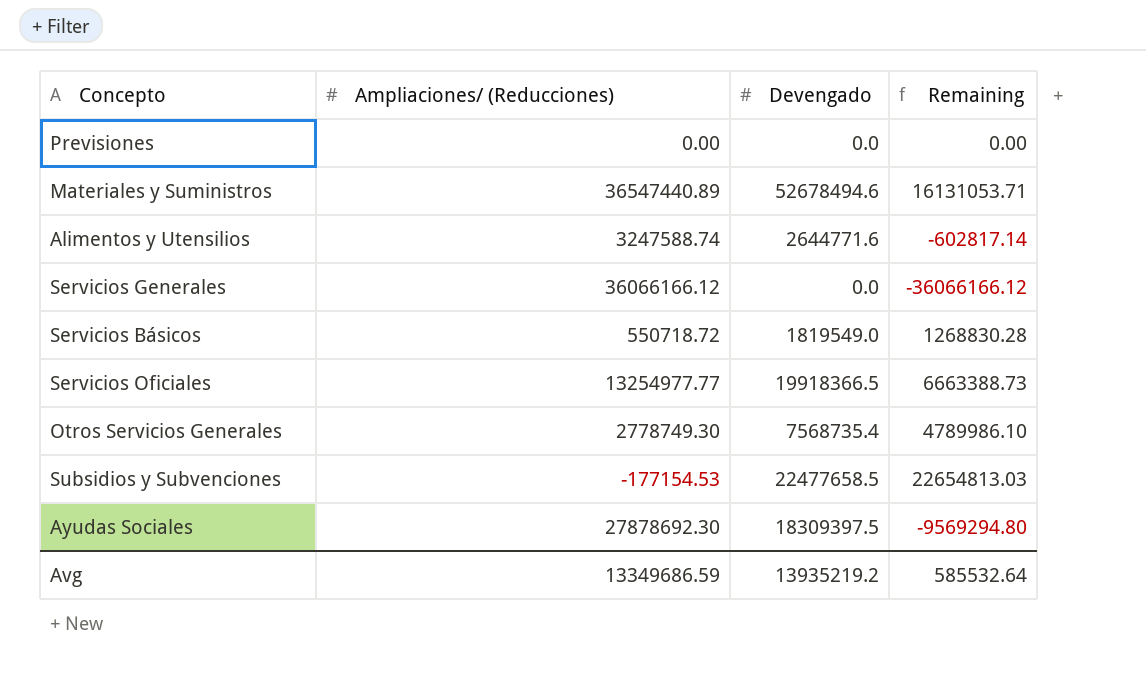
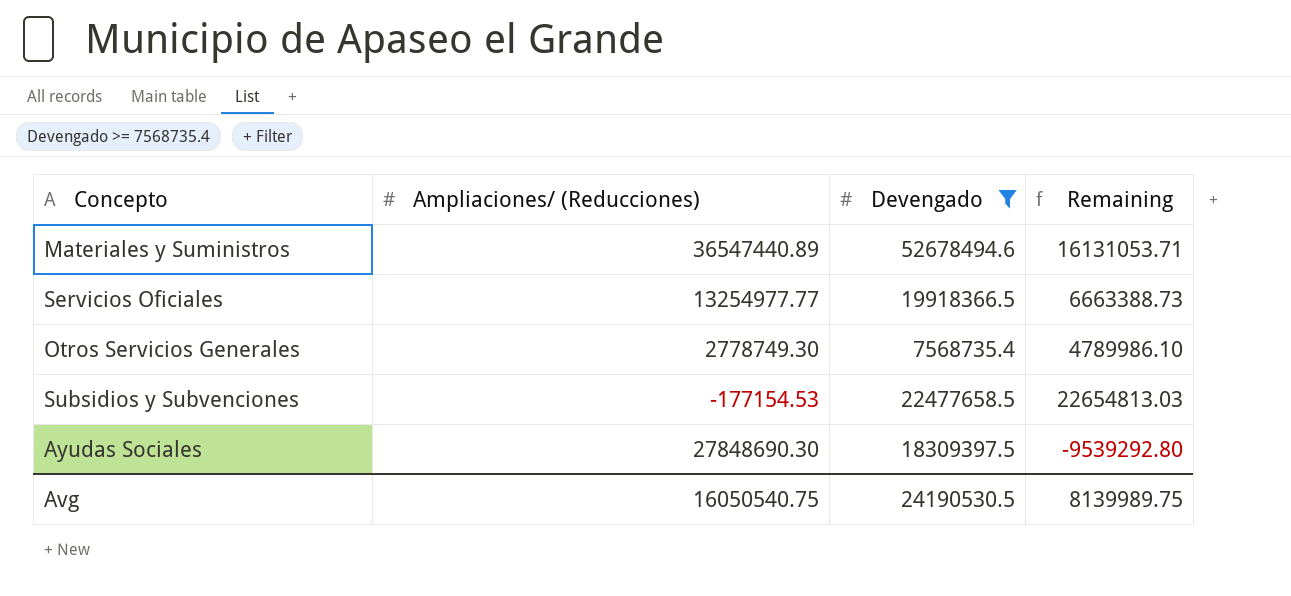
filter: none -> Devengado >= 7568735.4
Ayudas Sociales | Ampliaciones/ (Reducciones): 27878692.30 -> 27848690.30
Ayudas Sociales | Remaining: -9569294.80 -> -9539292.80
Avg | Ampliaciones/ (Reducciones): 13349686.59 -> 16050540.75
Avg | Devengado: 13935219.2 -> 24190530.5
Avg | Remaining: 585532.64 -> 8139989.75

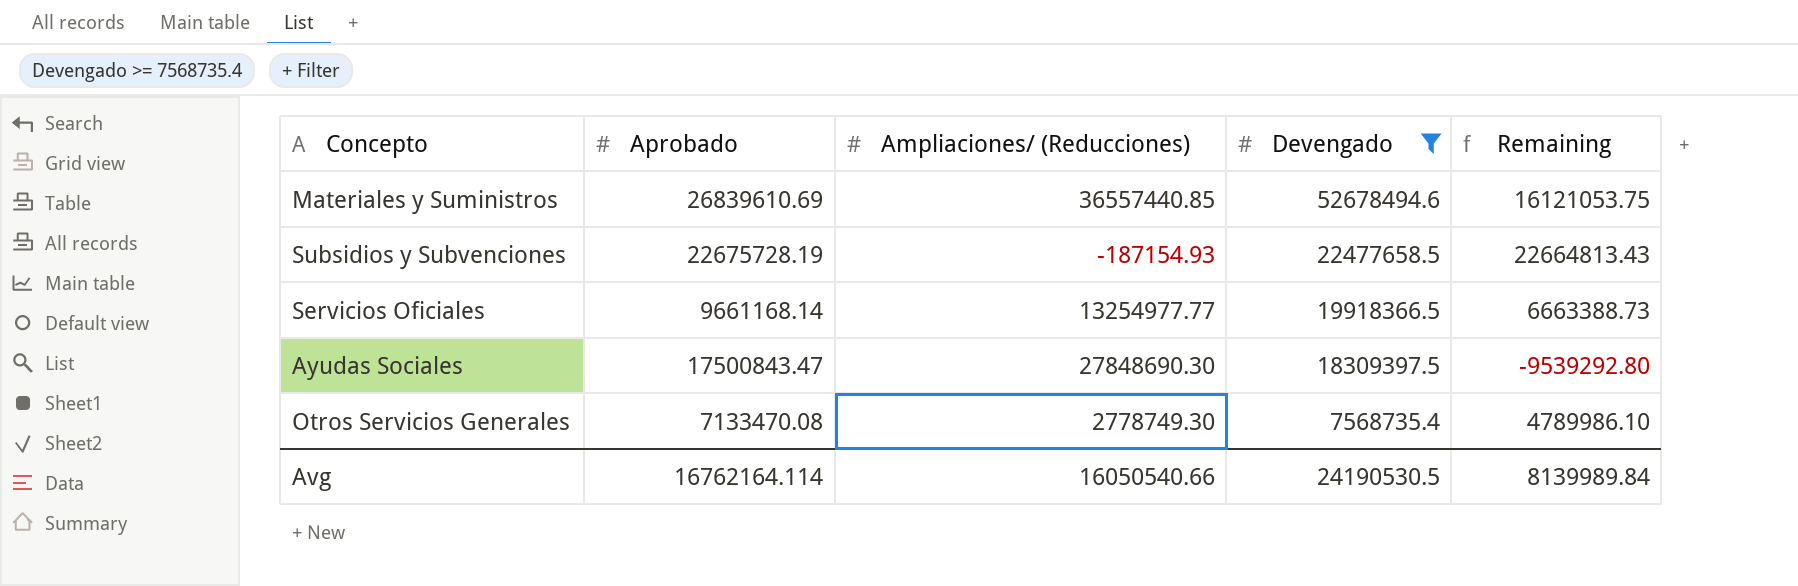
row order: none -> Devengado descending
column Aprobado | position: none -> 2
Materiales y Suministros | Ampliaciones/ (Reducciones): 36547440.89 -> 36557440.85
Materiales y Suministros | Remaining: 16131053.71 -> 16121053.75
Subsidios y Subvenciones | Ampliaciones/ (Reducciones): -177154.53 -> -187154.93
Subsidios y Subvenciones | Remaining: 22654813.03 -> 22664813.43
Avg | Ampliaciones/ (Reducciones): 16050540.75 -> 16050540.66
Avg | Remaining: 8139989.75 -> 8139989.84

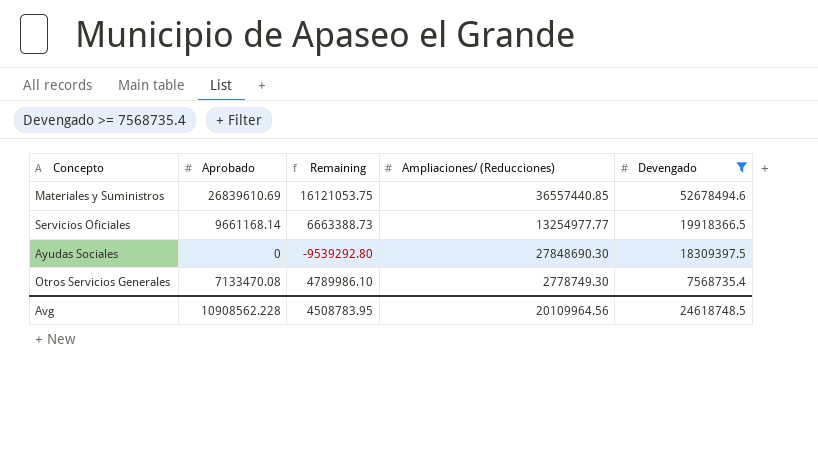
column Remaining | position: 5 -> 3
row Subsidios y Subvenciones: 22675728.19 | -187154.93 | 22477658.5 | 22664813.43 -> none
Ayudas Sociales | Aprobado: 17500843.47 -> 0
Avg | Aprobado: 16762164.114 -> 10908562.228
Avg | Remaining: 8139989.84 -> 4508783.95
Avg | Ampliaciones/ (Reducciones): 16050540.66 -> 20109964.56
Avg | Devengado: 24190530.5 -> 24618748.5

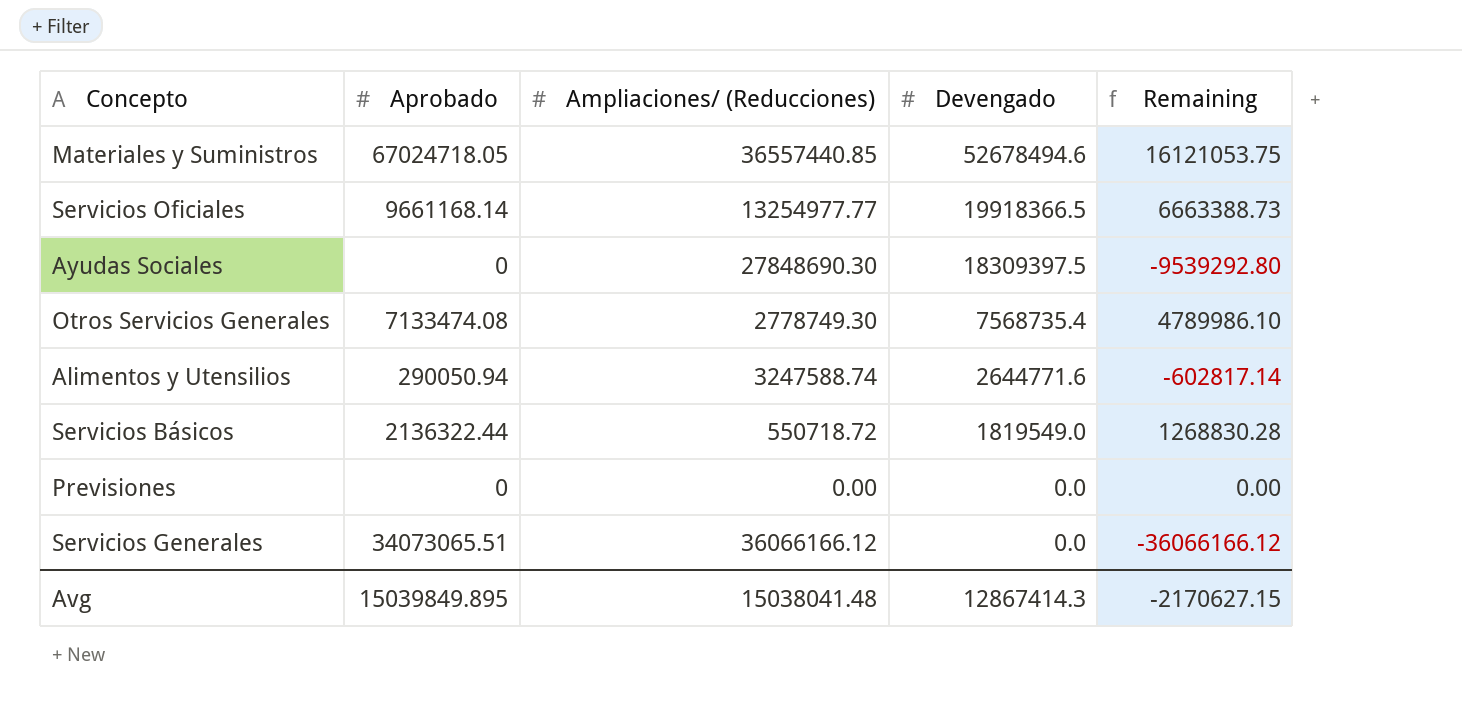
filter: Devengado >= 7568735.4 -> none
column Remaining | position: 3 -> 5
Materiales y Suministros | Aprobado: 26839610.69 -> 67024718.05
Otros Servicios Generales | Aprobado: 7133470.08 -> 7133474.08
Avg | Aprobado: 10908562.228 -> 15039849.895
Avg | Ampliaciones/ (Reducciones): 20109964.56 -> 15038041.48
Avg | Devengado: 24618748.5 -> 12867414.3
Avg | Remaining: 4508783.95 -> -2170627.15

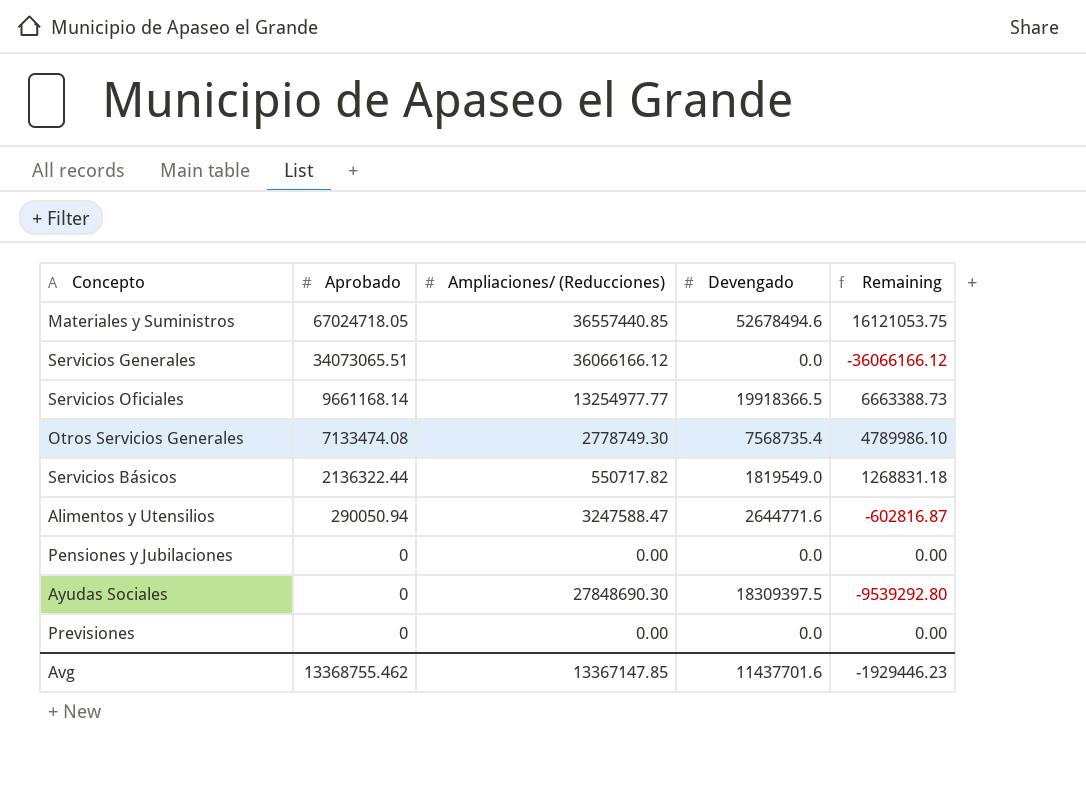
row order: Devengado descending -> Aprobado descending
Servicios Básicos | Ampliaciones/ (Reducciones): 550718.72 -> 550717.82
Servicios Básicos | Remaining: 1268830.28 -> 1268831.18
Alimentos y Utensilios | Ampliaciones/ (Reducciones): 3247588.74 -> 3247588.47
Alimentos y Utensilios | Remaining: -602817.14 -> -602816.87
row Pensiones y Jubilaciones: none -> 0 | 0.00 | 0.0 | 0.00
Avg | Aprobado: 15039849.895 -> 13368755.462
Avg | Ampliaciones/ (Reducciones): 15038041.48 -> 13367147.85
Avg | Devengado: 12867414.3 -> 11437701.6
Avg | Remaining: -2170627.15 -> -1929446.23

